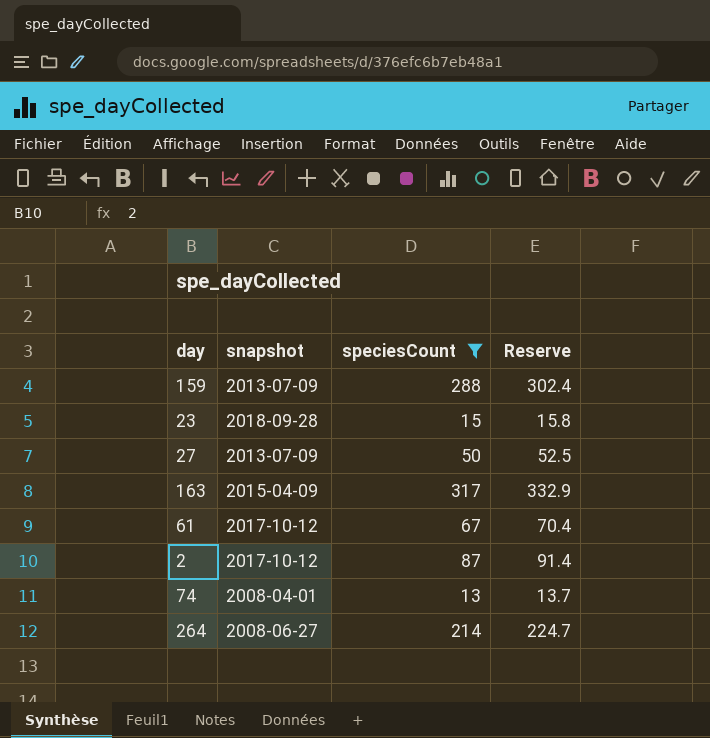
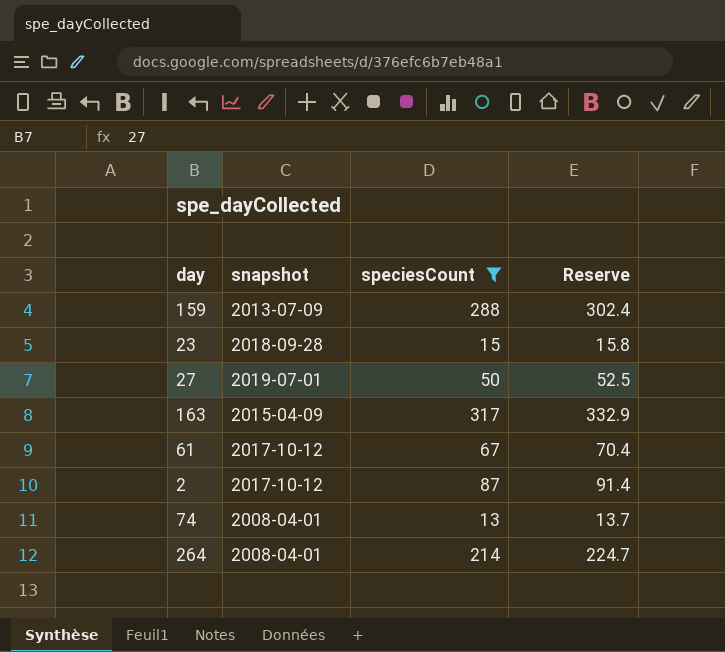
27 | snapshot: 2013-07-09 -> 2019-07-01
264 | snapshot: 2008-06-27 -> 2008-04-01

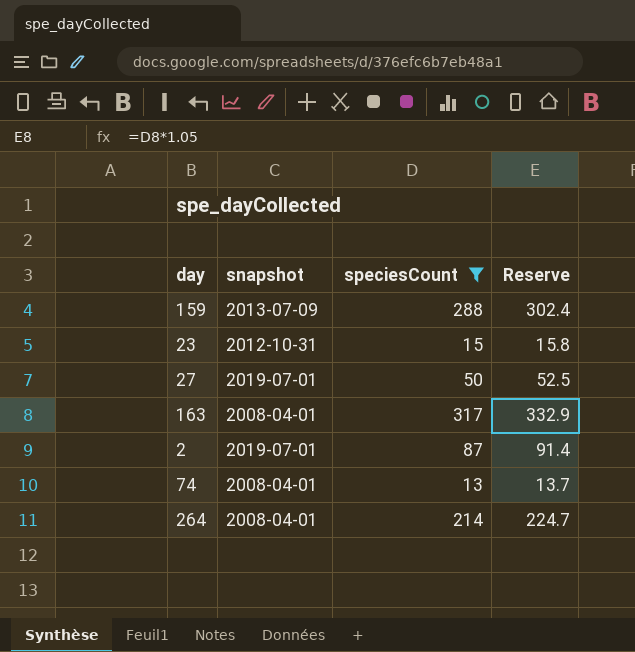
row 61: 2017-10-12 | 67 | 70.4 -> none
23 | snapshot: 2018-09-28 -> 2012-10-31
163 | snapshot: 2015-04-09 -> 2008-04-01
2 | snapshot: 2017-10-12 -> 2019-07-01

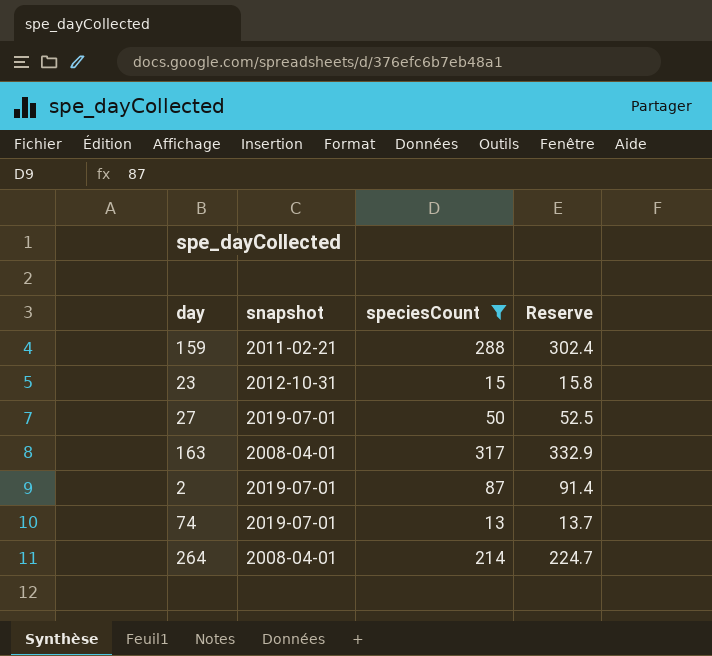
159 | snapshot: 2013-07-09 -> 2011-02-21
74 | snapshot: 2008-04-01 -> 2019-07-01

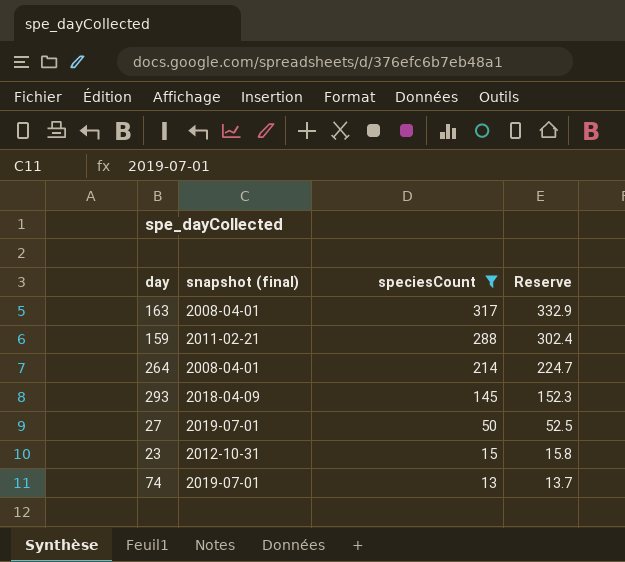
row order: none -> speciesCount descending
column name: snapshot -> snapshot (final)
row 2: 2019-07-01 | 87 | 91.4 -> none
row 293: none -> 2018-04-09 | 145 | 152.3

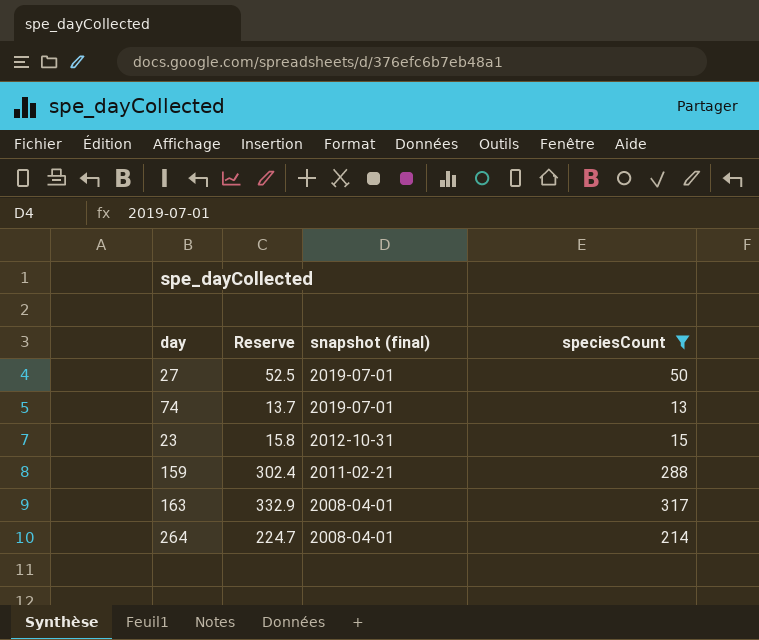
row order: speciesCount descending -> snapshot (final) descending
column Reserve | position: 4 -> 2
row 293: 2018-04-09 | 145 | 152.3 -> none

